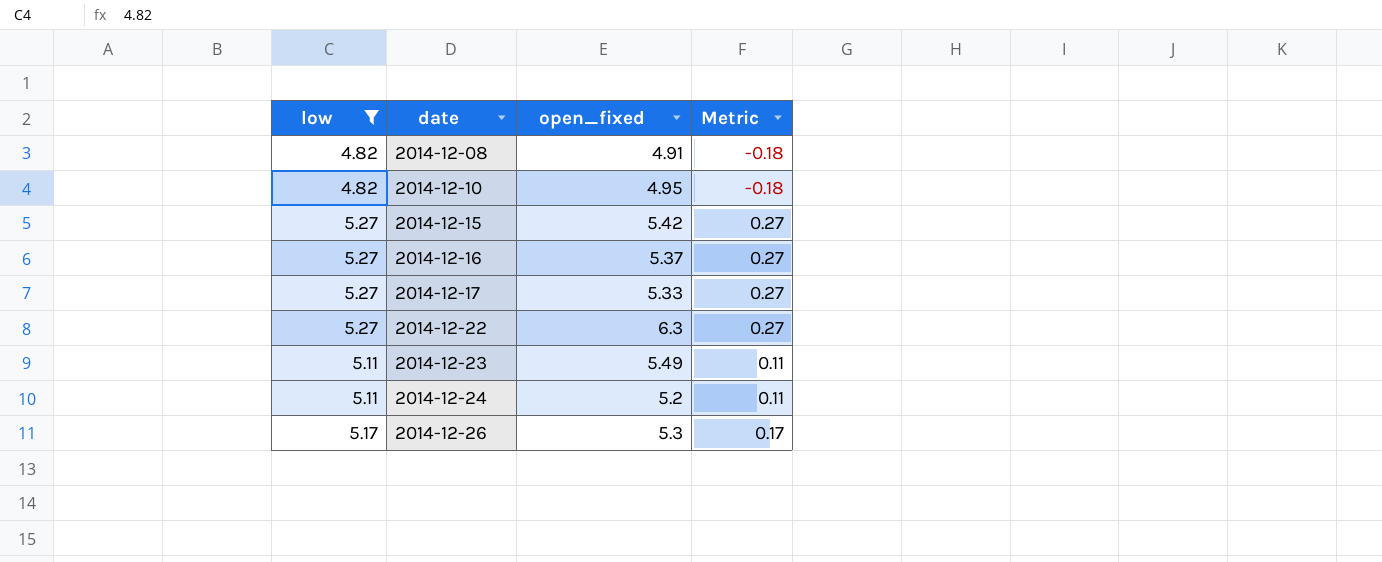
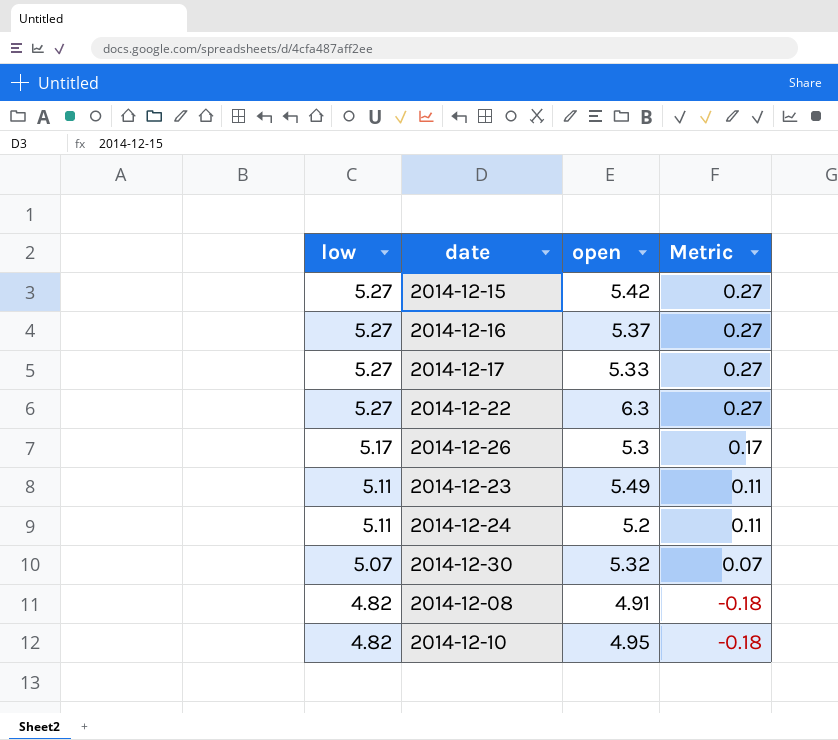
filter: low != 5.07 -> none
row order: date ascending -> low descending
column name: open_fixed -> open

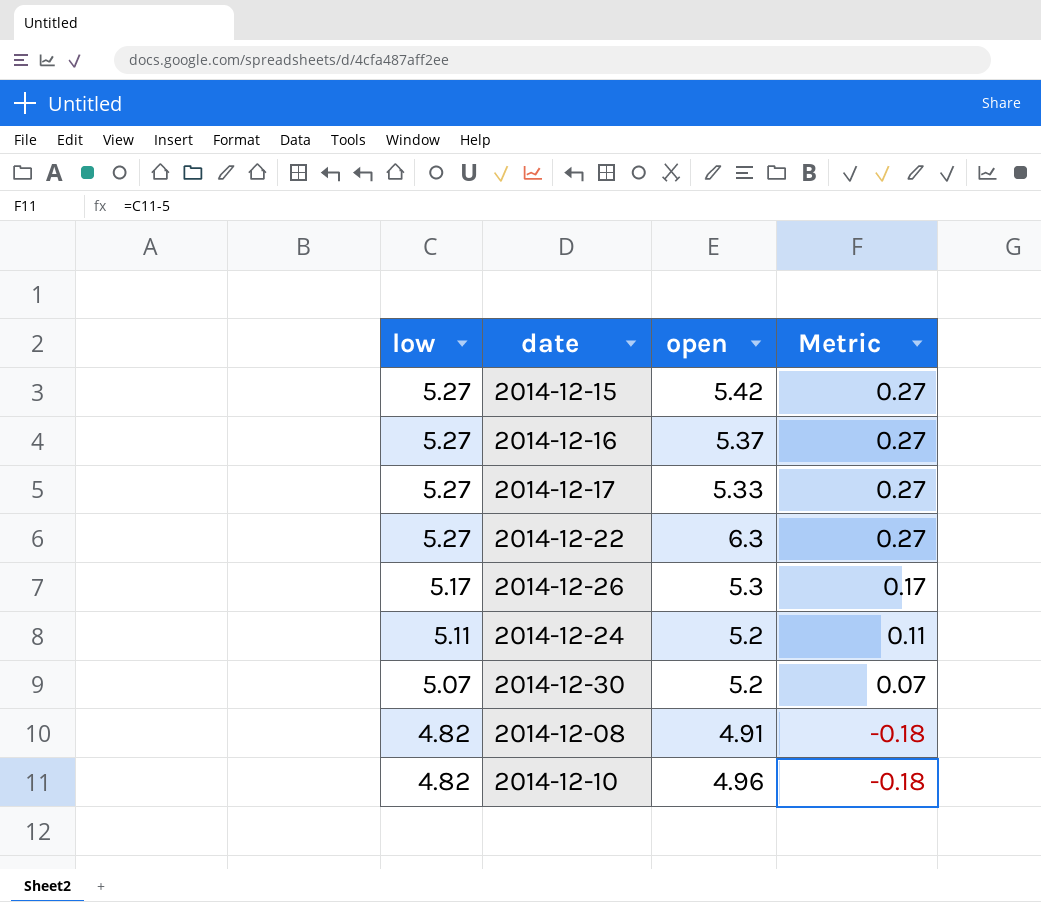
row 2014-12-23: 5.11 | 5.49 | 0.11 -> none
2014-12-30 | open: 5.32 -> 5.2
2014-12-10 | open: 4.95 -> 4.96

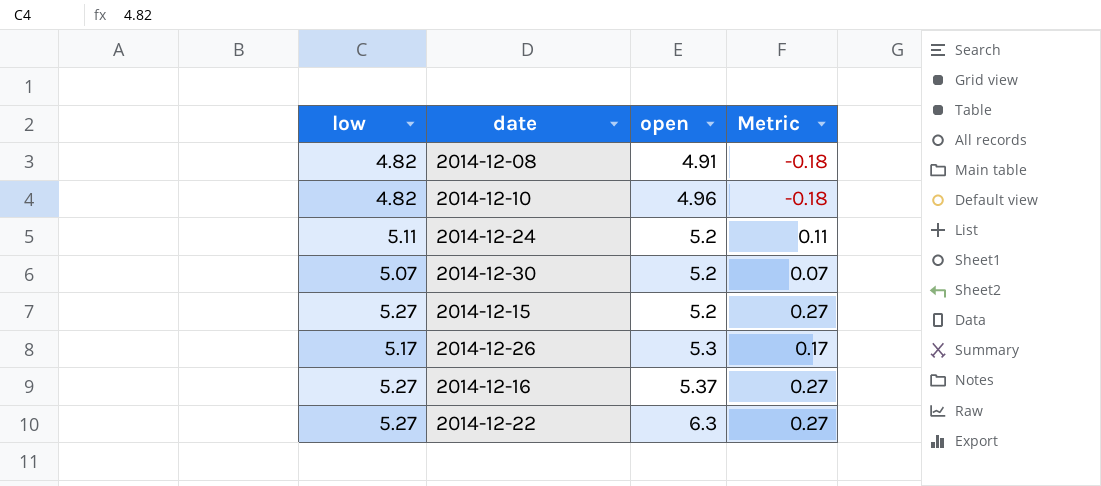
row order: low descending -> open ascending
row 2014-12-17: 5.27 | 5.33 | 0.27 -> none
2014-12-15 | open: 5.42 -> 5.2

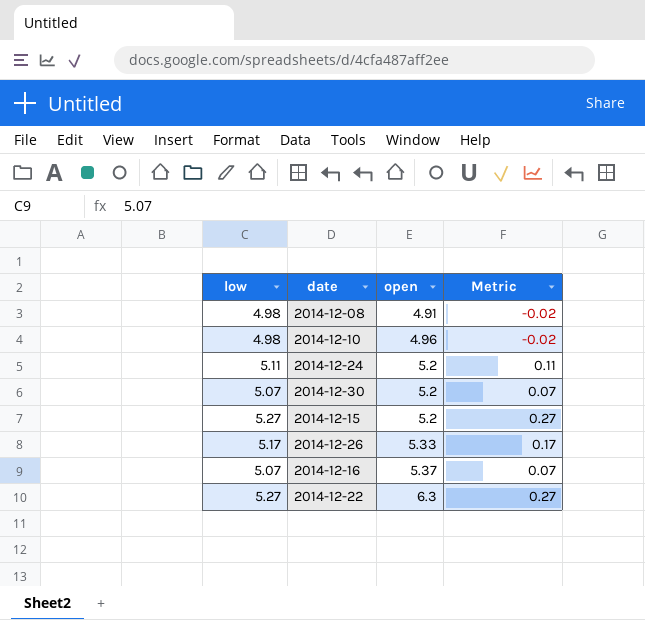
2014-12-08 | low: 4.82 -> 4.98
2014-12-08 | Metric: -0.18 -> -0.02
2014-12-10 | low: 4.82 -> 4.98
2014-12-10 | Metric: -0.18 -> -0.02
2014-12-26 | open: 5.3 -> 5.33
2014-12-16 | low: 5.27 -> 5.07
2014-12-16 | Metric: 0.27 -> 0.07

